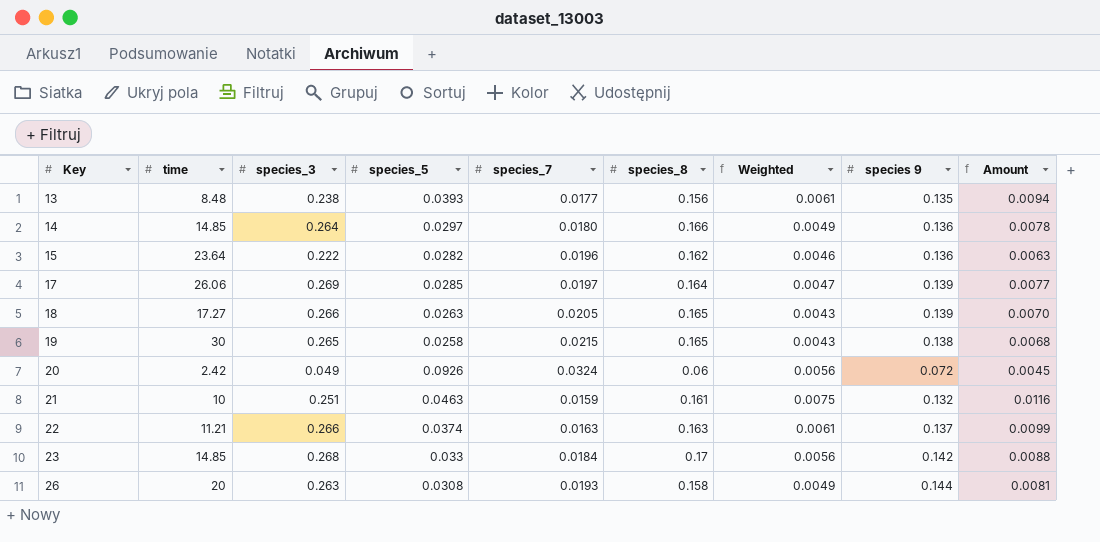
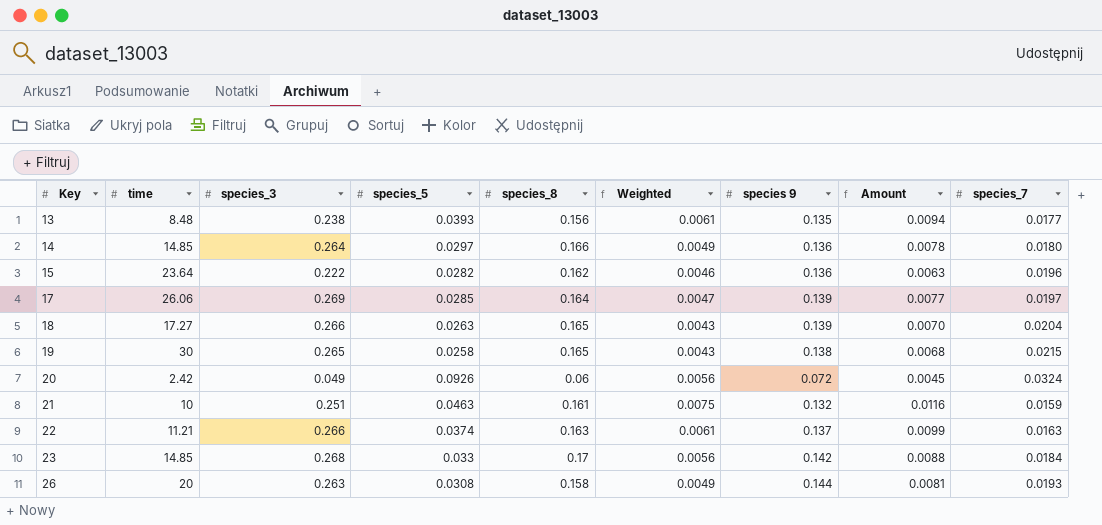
column species_7 | position: 5 -> 9
18 | species_7: 0.0205 -> 0.0204

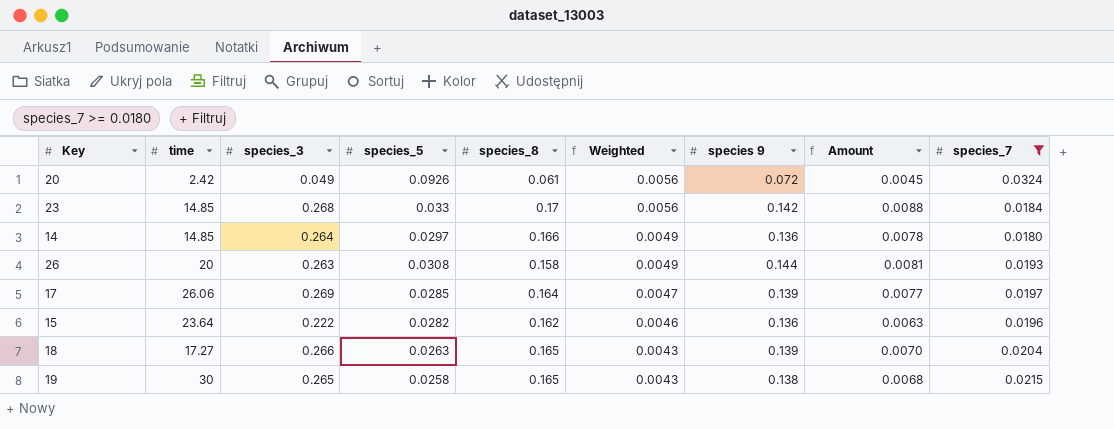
filter: none -> species_7 >= 0.0180
row order: Key ascending -> Weighted descending
20 | species_8: 0.06 -> 0.061

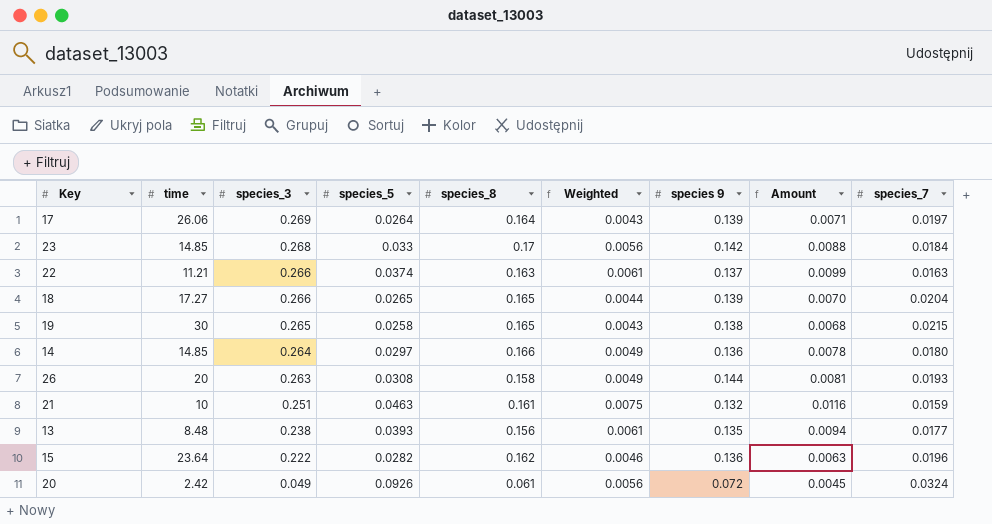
filter: species_7 >= 0.0180 -> none
row order: Weighted descending -> species_3 descending
17 | species_5: 0.0285 -> 0.0264
17 | Weighted: 0.0047 -> 0.0043
17 | Amount: 0.0077 -> 0.0071
18 | species_5: 0.0263 -> 0.0265
18 | Weighted: 0.0043 -> 0.0044

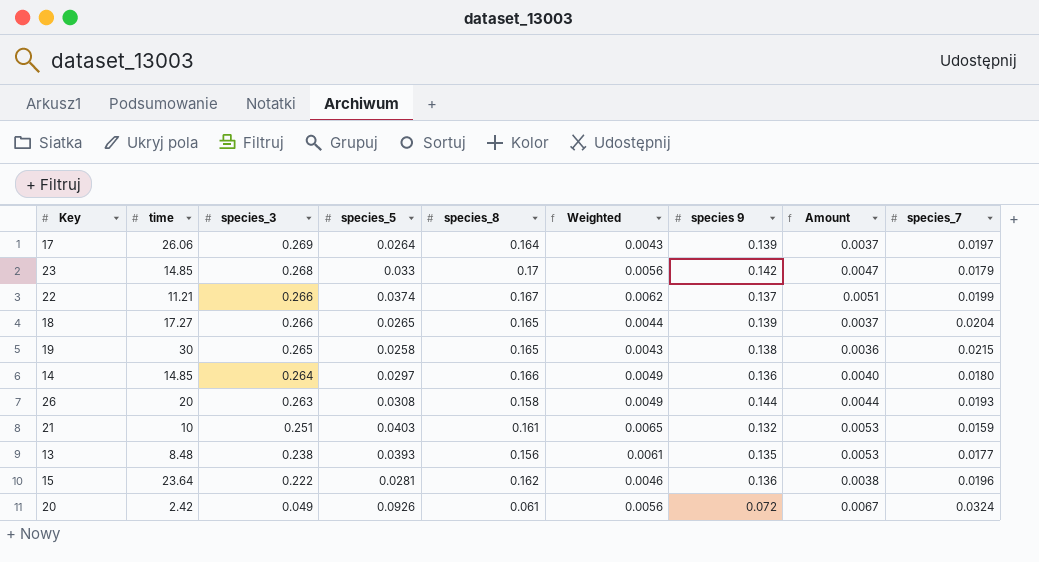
column Amount | formula: [species_3] * [species_5] -> [species_5] * [species 9]
23 | species_7: 0.0184 -> 0.0179
22 | species_8: 0.163 -> 0.167
22 | Weighted: 0.0061 -> 0.0062
22 | species_7: 0.0163 -> 0.0199
21 | species_5: 0.0463 -> 0.0403
21 | Weighted: 0.0075 -> 0.0065
15 | species_5: 0.0282 -> 0.0281

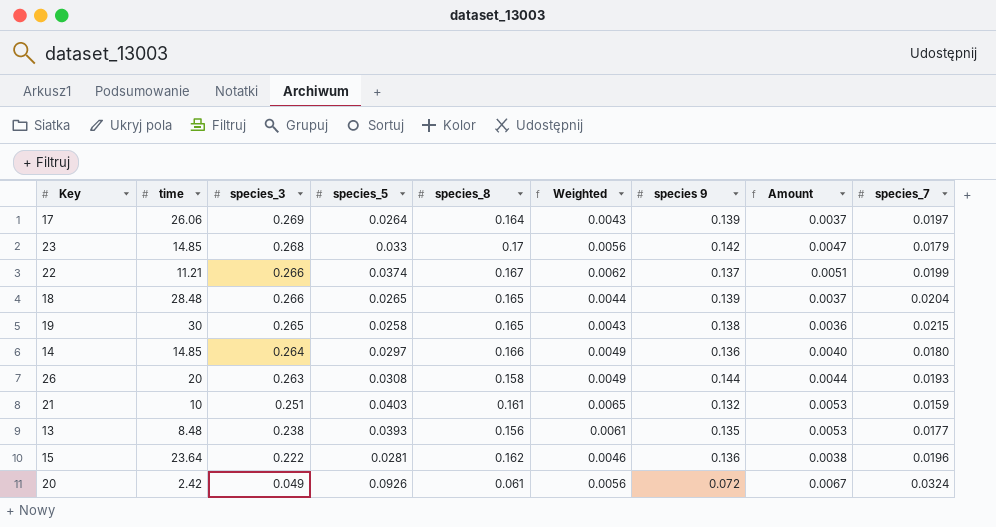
18 | time: 17.27 -> 28.48

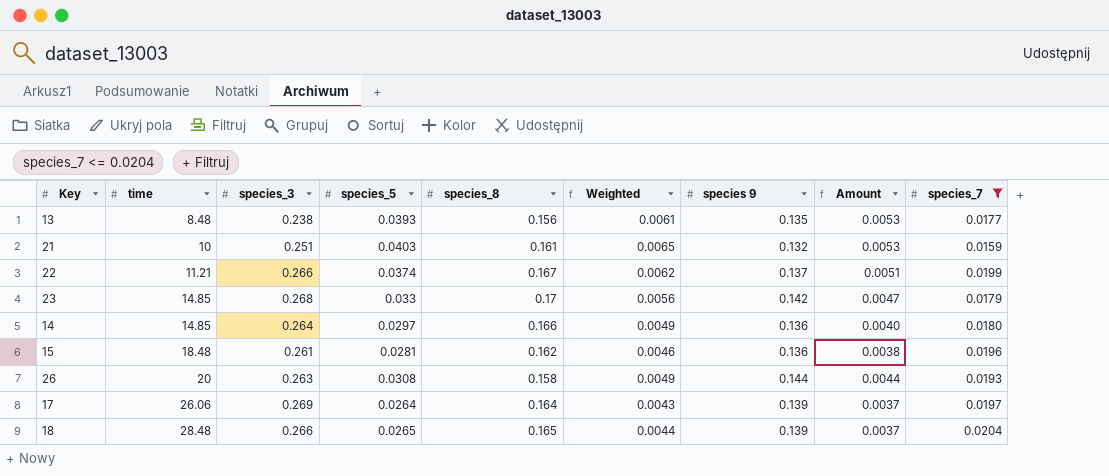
filter: none -> species_7 <= 0.0204
row order: species_3 descending -> time ascending
15 | time: 23.64 -> 18.48
15 | species_3: 0.222 -> 0.261

